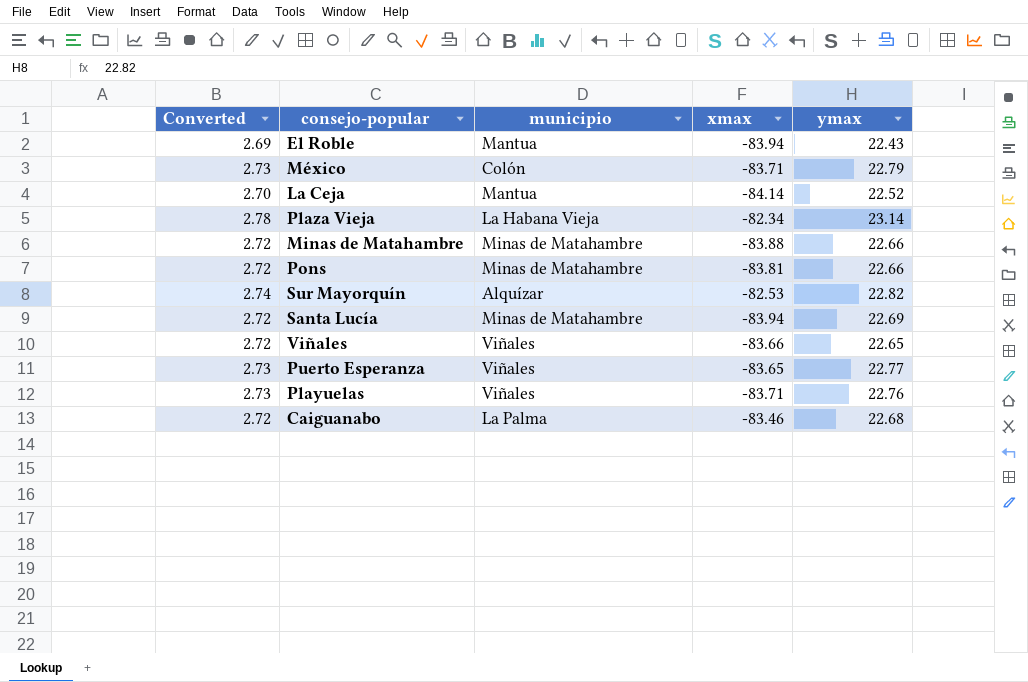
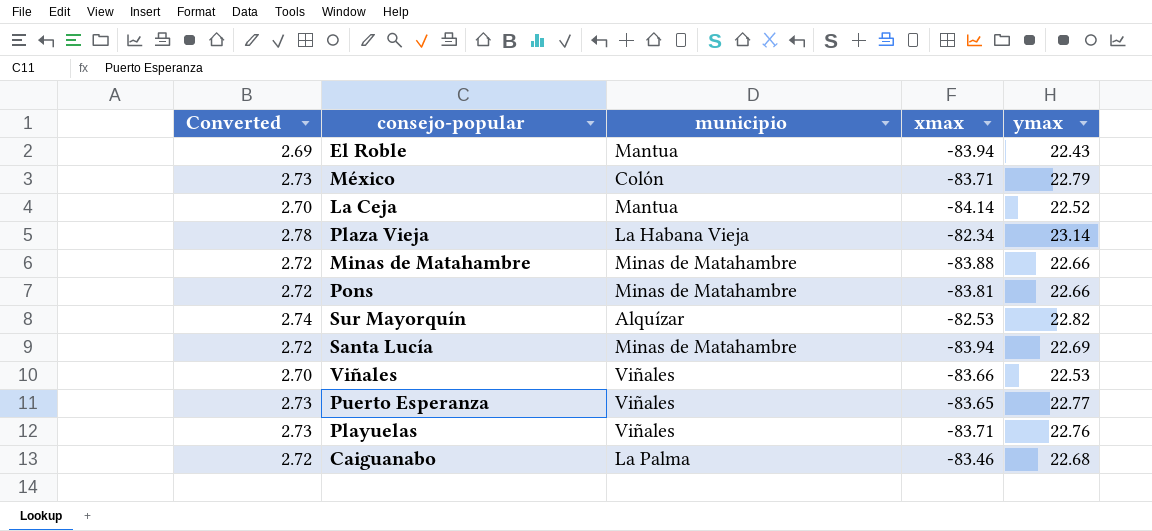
Viñales | Converted: 2.72 -> 2.70
Viñales | ymax: 22.65 -> 22.53

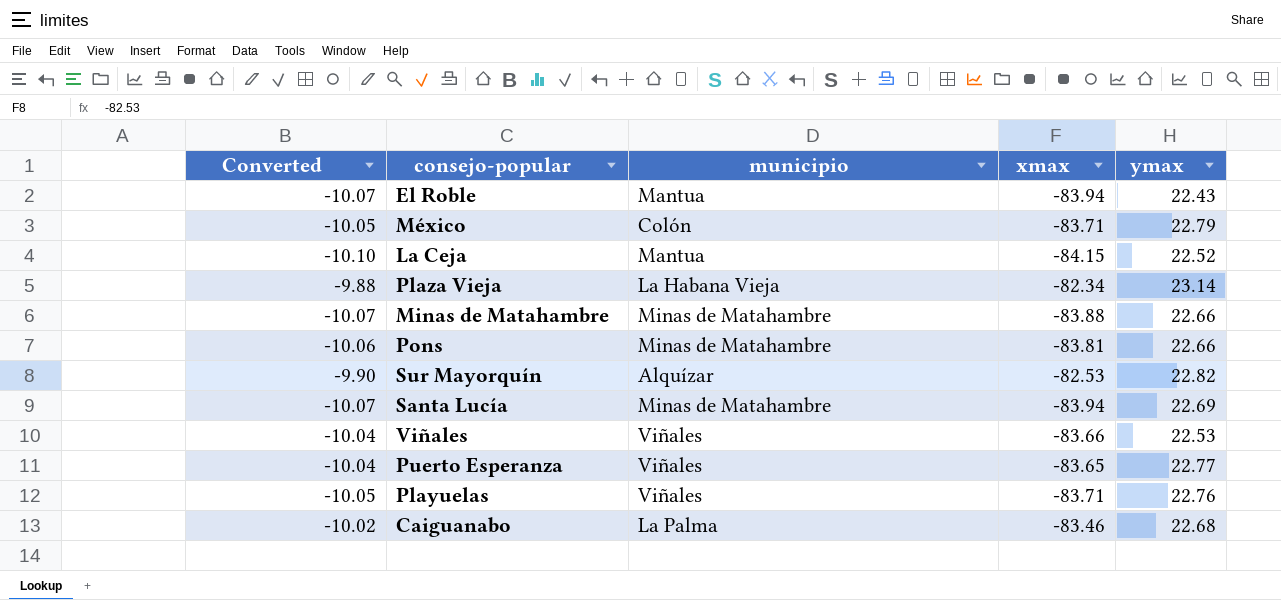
column Converted | formula: [ymax] * 0.12 -> [xmax] * 0.12
La Ceja | xmax: -84.14 -> -84.15

